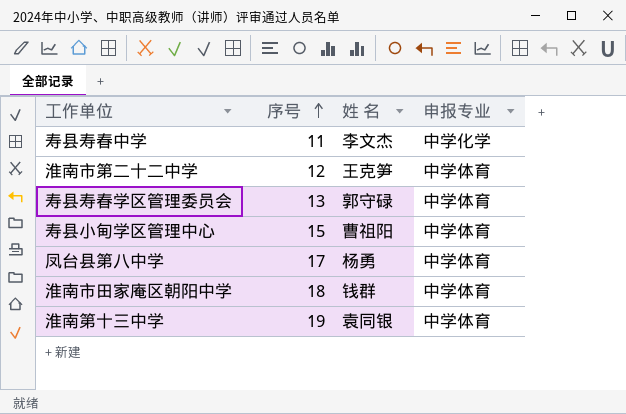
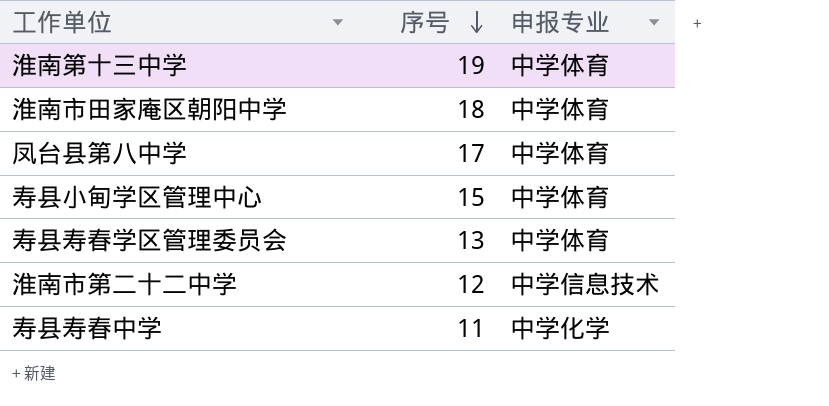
row order: 序号 ascending -> 序号 descending
column 姓 名 | position: 3 -> none
淮南市第二十二中学 | 申报专业: 中学体育 -> 中学信息技术

